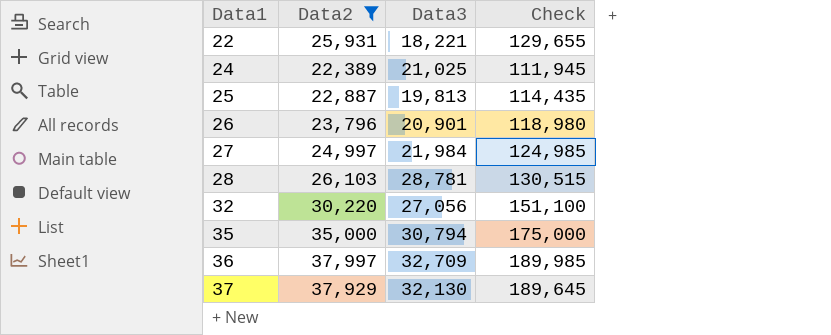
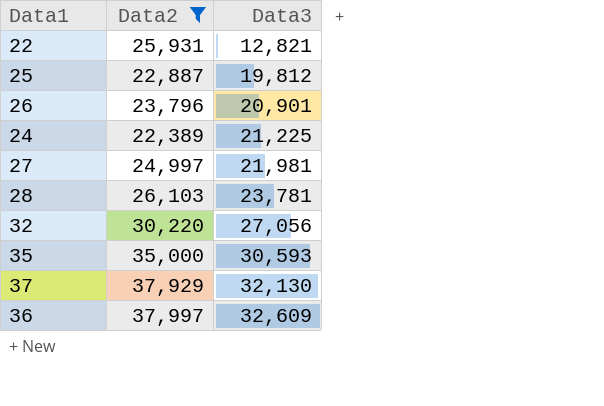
row order: Data1 ascending -> Data3 ascending
column Check | formula: [Data2] * 5 -> none
22 | Data3: 18,221 -> 12,821
25 | Data3: 19,813 -> 19,812
24 | Data3: 21,025 -> 21,225
27 | Data3: 21,984 -> 21,981
28 | Data3: 28,781 -> 23,781
35 | Data3: 30,794 -> 30,593
36 | Data3: 32,709 -> 32,609

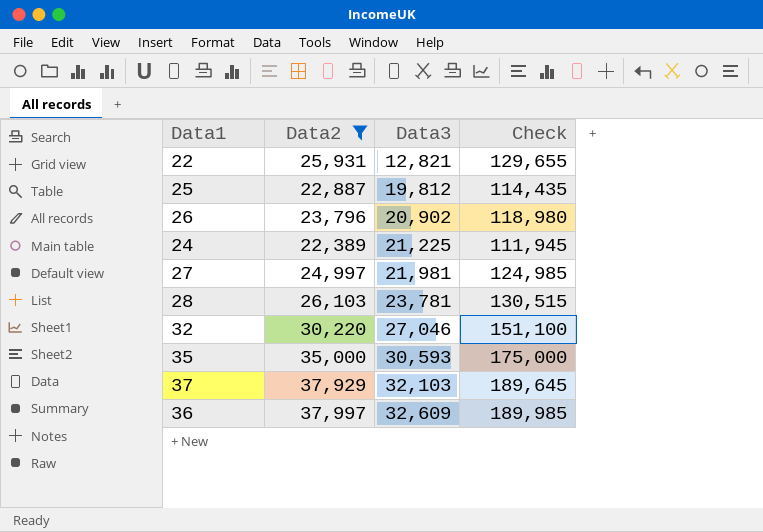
column Check | formula: none -> [Data2] * 5
26 | Data3: 20,901 -> 20,902
32 | Data3: 27,056 -> 27,046
37 | Data3: 32,130 -> 32,103

